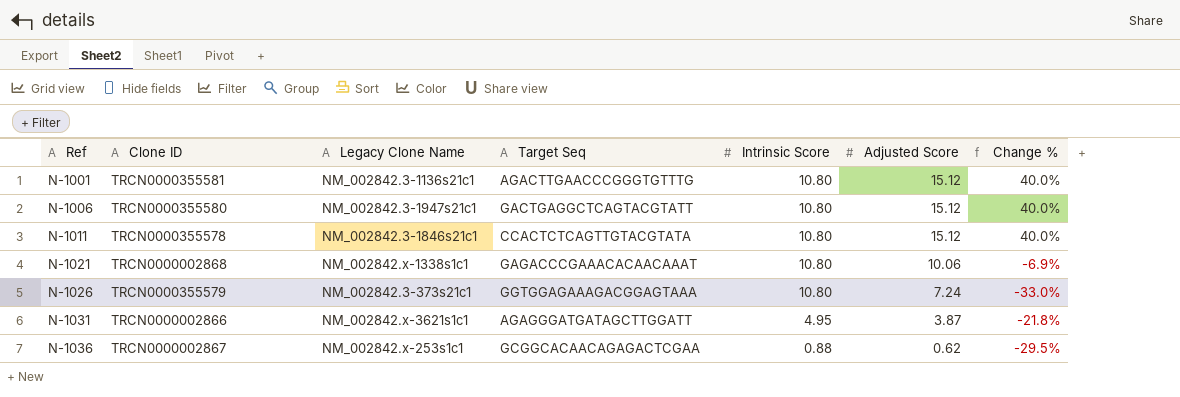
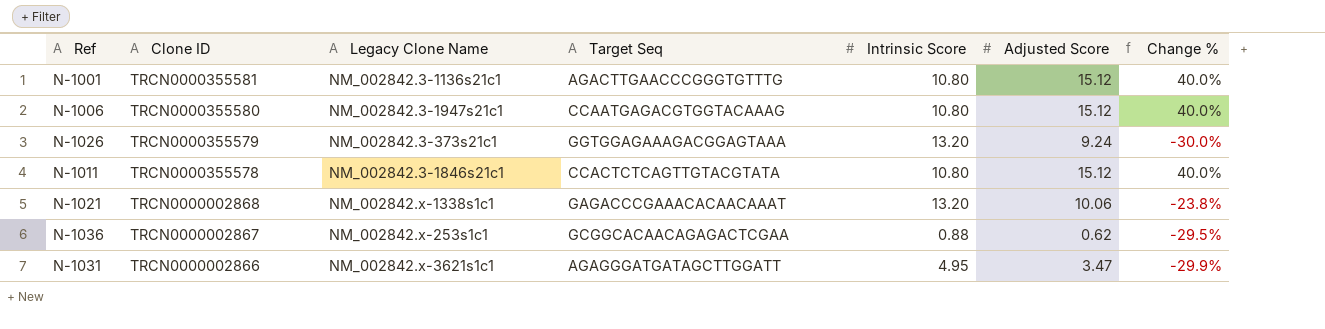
row order: Ref ascending -> Clone ID descending
N-1006 | Target Seq: GACTGAGGCTCAGTACGTATT -> CCAATGAGACGTGGTACAAAG
N-1026 | Intrinsic Score: 10.80 -> 13.20
N-1026 | Adjusted Score: 7.24 -> 9.24
N-1026 | Change %: -33.0% -> -30.0%
N-1021 | Intrinsic Score: 10.80 -> 13.20
N-1021 | Change %: -6.9% -> -23.8%
N-1031 | Adjusted Score: 3.87 -> 3.47
N-1031 | Change %: -21.8% -> -29.9%

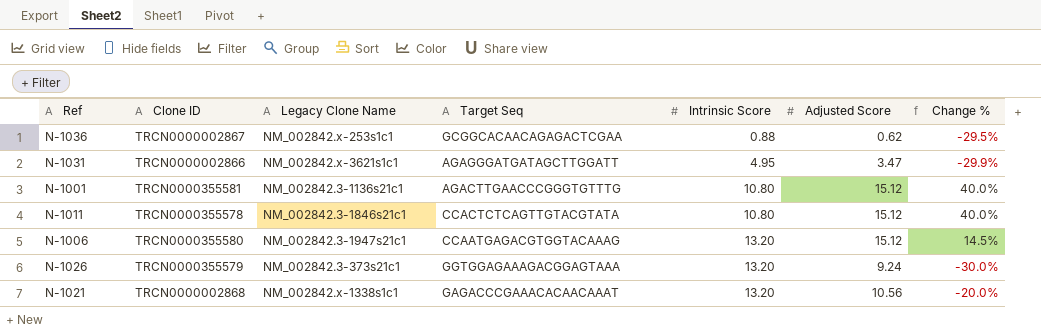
row order: Clone ID descending -> Intrinsic Score ascending
N-1006 | Intrinsic Score: 10.80 -> 13.20
N-1006 | Change %: 40.0% -> 14.5%
N-1021 | Adjusted Score: 10.06 -> 10.56
N-1021 | Change %: -23.8% -> -20.0%

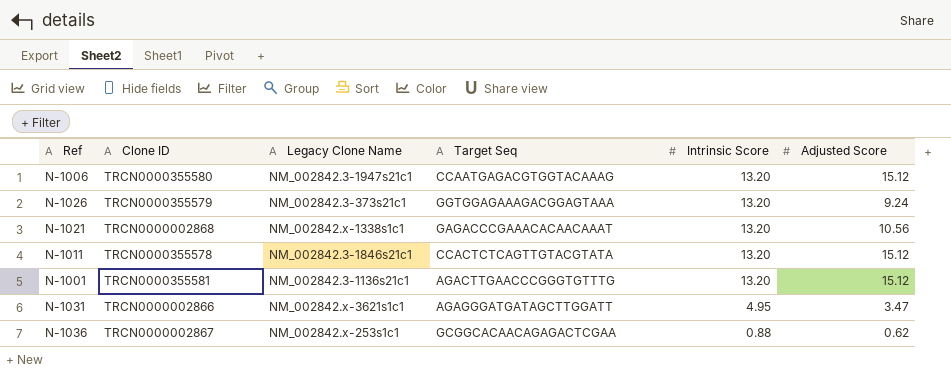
row order: Intrinsic Score ascending -> Intrinsic Score descending
column Change % | formula: ([Adjusted Score] - [Intrinsic Score]) / [Intrinsic Score] -> none
N-1011 | Intrinsic Score: 10.80 -> 13.20
N-1001 | Intrinsic Score: 10.80 -> 13.20

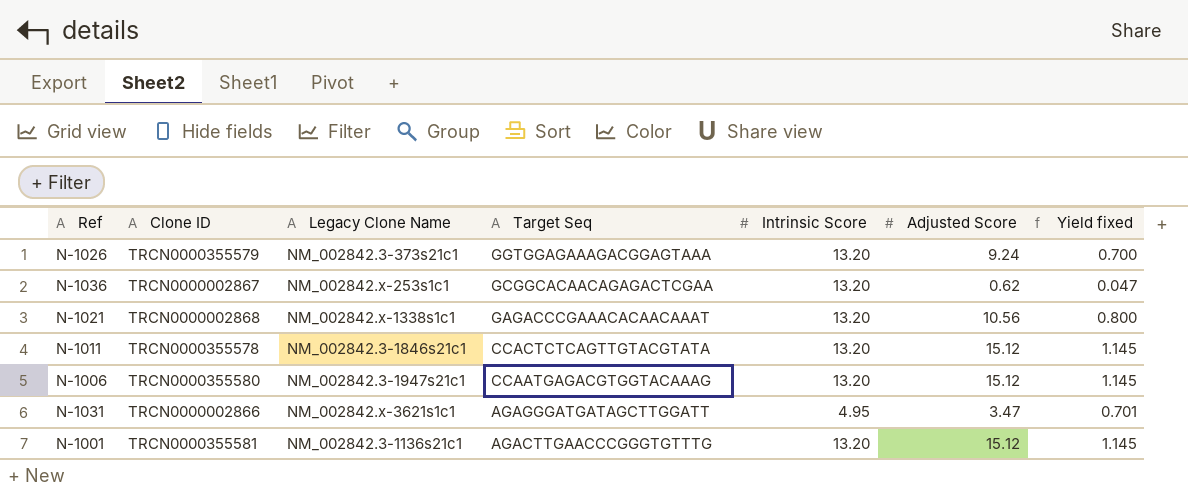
row order: Intrinsic Score descending -> Target Seq descending
column Yield fixed | formula: none -> [Adjusted Score] / [Intrinsic Score]
N-1036 | Intrinsic Score: 0.88 -> 13.20

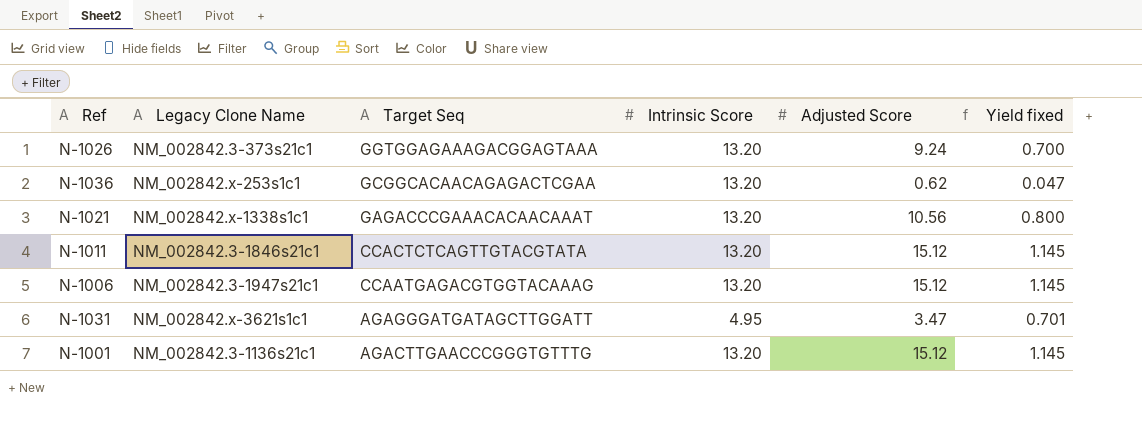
column Clone ID | position: 2 -> none

